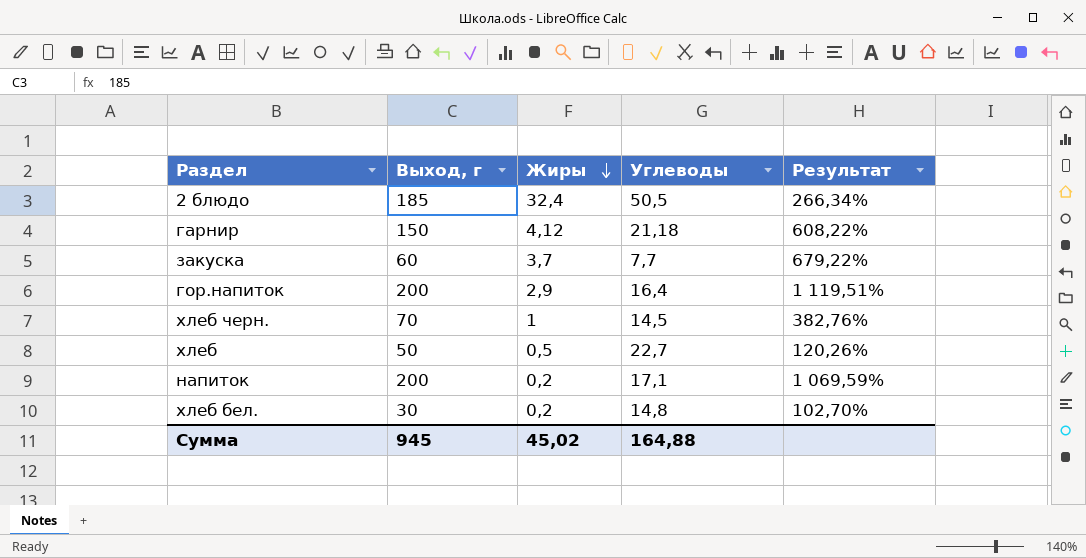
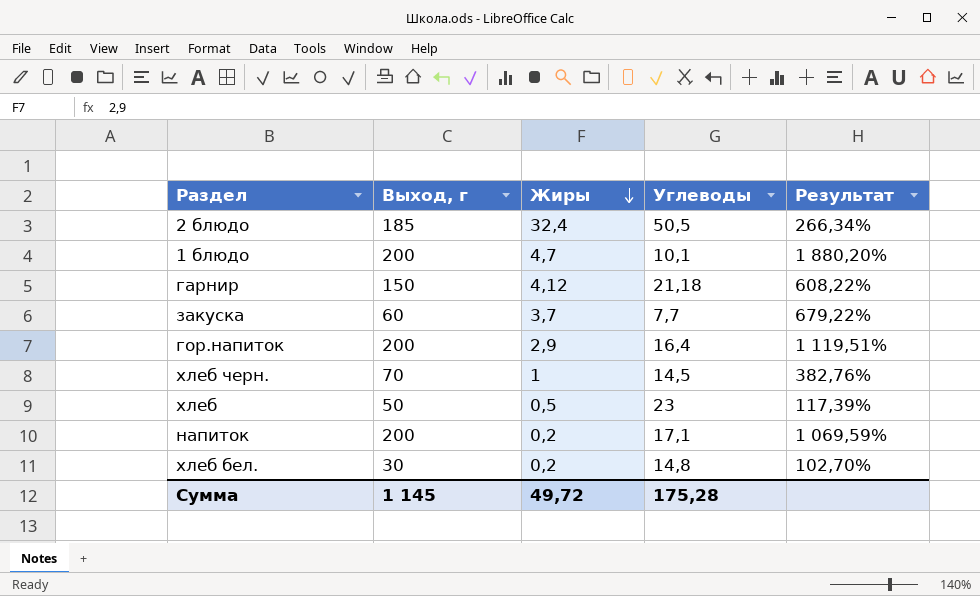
row 1 блюдо: none -> 200 | 4,7 | 10,1 | 1 880,20%
хлеб | Углеводы: 22,7 -> 23
хлеб | Результат: 120,26% -> 117,39%
Сумма | Выход, г: 945 -> 1 145
Сумма | Жиры: 45,02 -> 49,72
Сумма | Углеводы: 164,88 -> 175,28

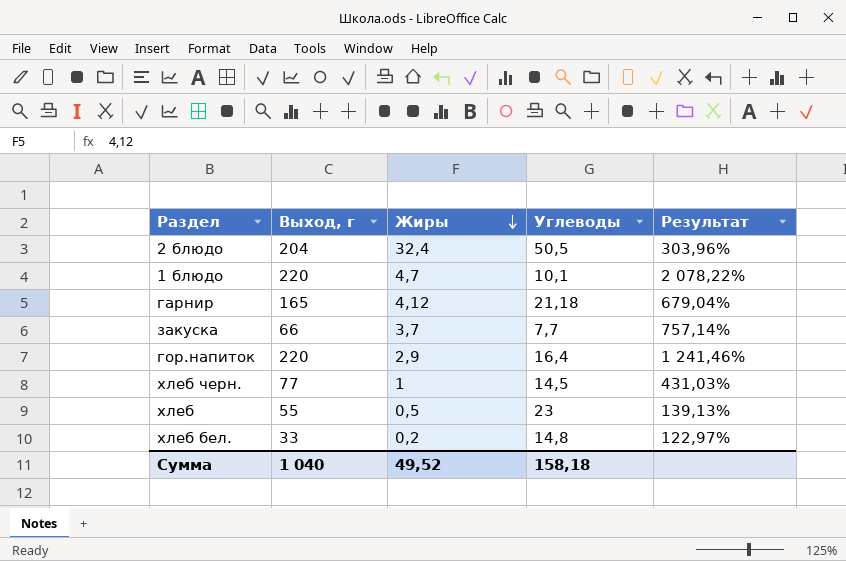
row напиток: 200 | 0,2 | 17,1 | 1 069,59% -> none
2 блюдо | Выход, г: 185 -> 204
2 блюдо | Результат: 266,34% -> 303,96%
1 блюдо | Выход, г: 200 -> 220
1 блюдо | Результат: 1 880,20% -> 2 078,22%
гарнир | Выход, г: 150 -> 165
гарнир | Результат: 608,22% -> 679,04%
закуска | Выход, г: 60 -> 66
закуска | Результат: 679,22% -> 757,14%
гор.напиток | Выход, г: 200 -> 220
гор.напиток | Результат: 1 119,51% -> 1 241,46%
хлеб черн. | Выход, г: 70 -> 77
хлеб черн. | Результат: 382,76% -> 431,03%
хлеб | Выход, г: 50 -> 55
хлеб | Результат: 117,39% -> 139,13%
хлеб бел. | Выход, г: 30 -> 33
хлеб бел. | Результат: 102,70% -> 122,97%
Сумма | Выход, г: 1 145 -> 1 040
Сумма | Жиры: 49,72 -> 49,52
Сумма | Углеводы: 175,28 -> 158,18

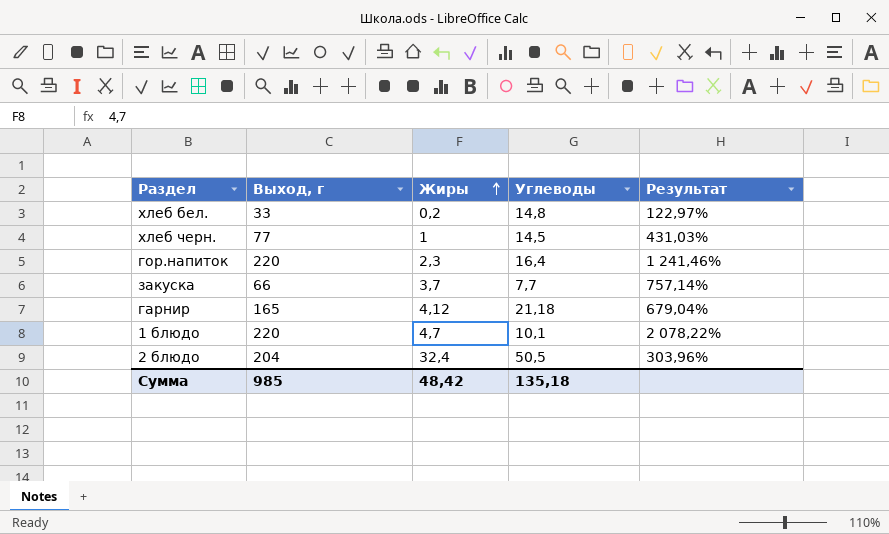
row order: Жиры descending -> Жиры ascending
row хлеб: 55 | 0,5 | 23 | 139,13% -> none
гор.напиток | Жиры: 2,9 -> 2,3
Сумма | Выход, г: 1 040 -> 985
Сумма | Жиры: 49,52 -> 48,42
Сумма | Углеводы: 158,18 -> 135,18

